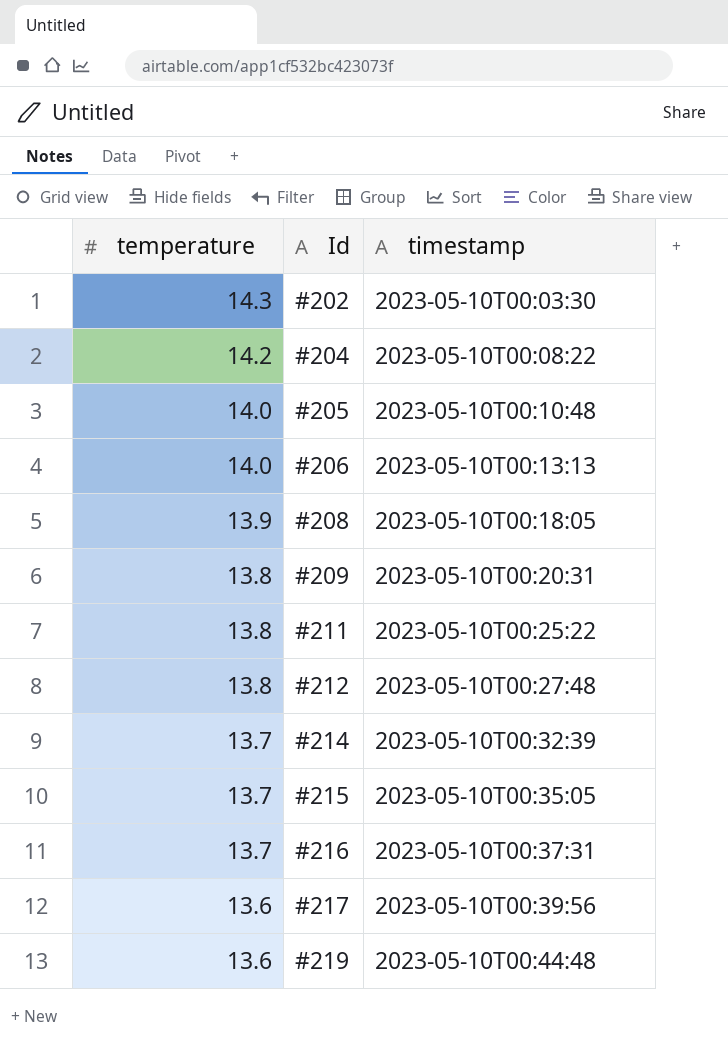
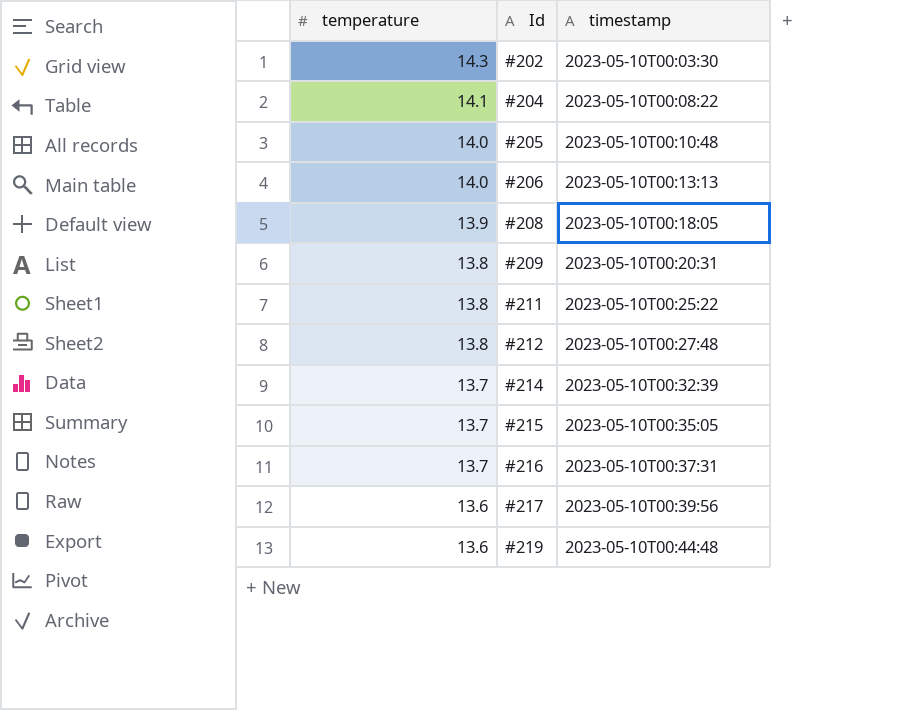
#204 | temperature: 14.2 -> 14.1

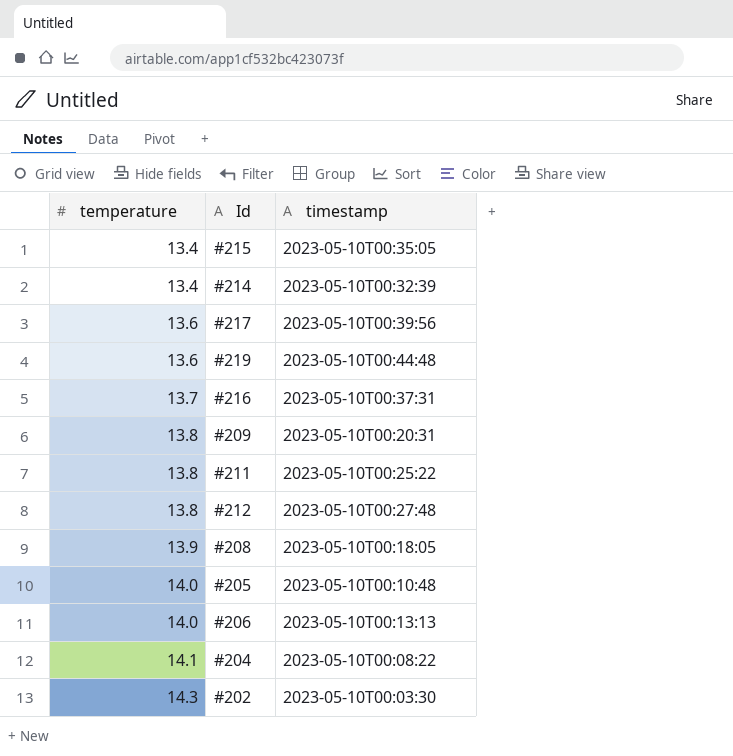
row order: temperature descending -> temperature ascending
#215 | temperature: 13.7 -> 13.4
#214 | temperature: 13.7 -> 13.4

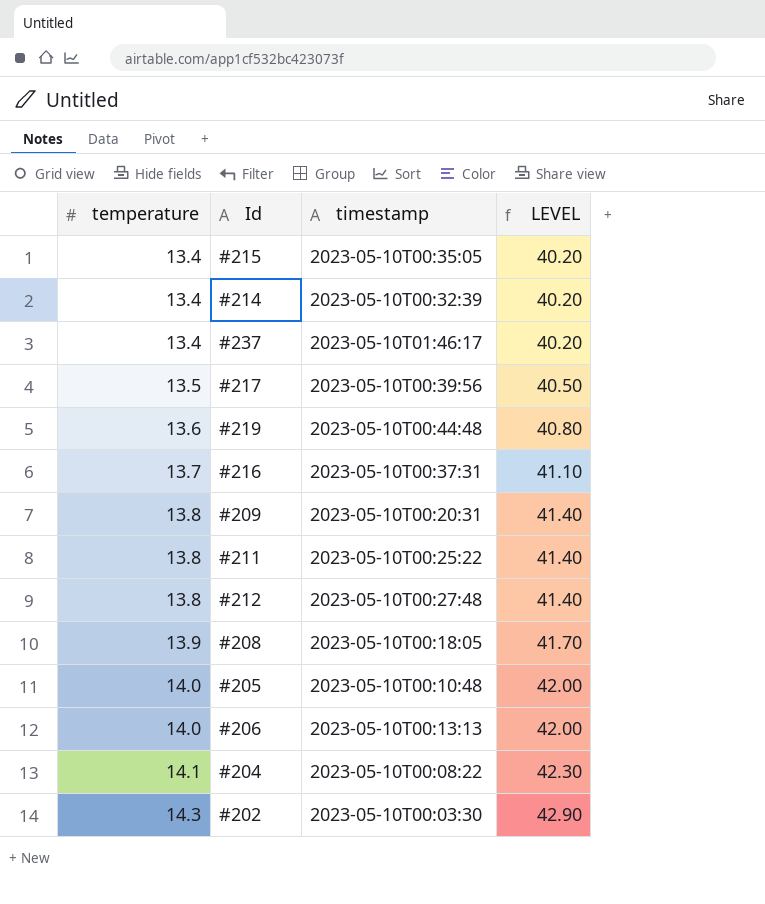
column LEVEL | formula: none -> [temperature] * 3
row #237: none -> 13.4 | 2023-05-10T01:46:17 | 40.20
#217 | temperature: 13.6 -> 13.5

